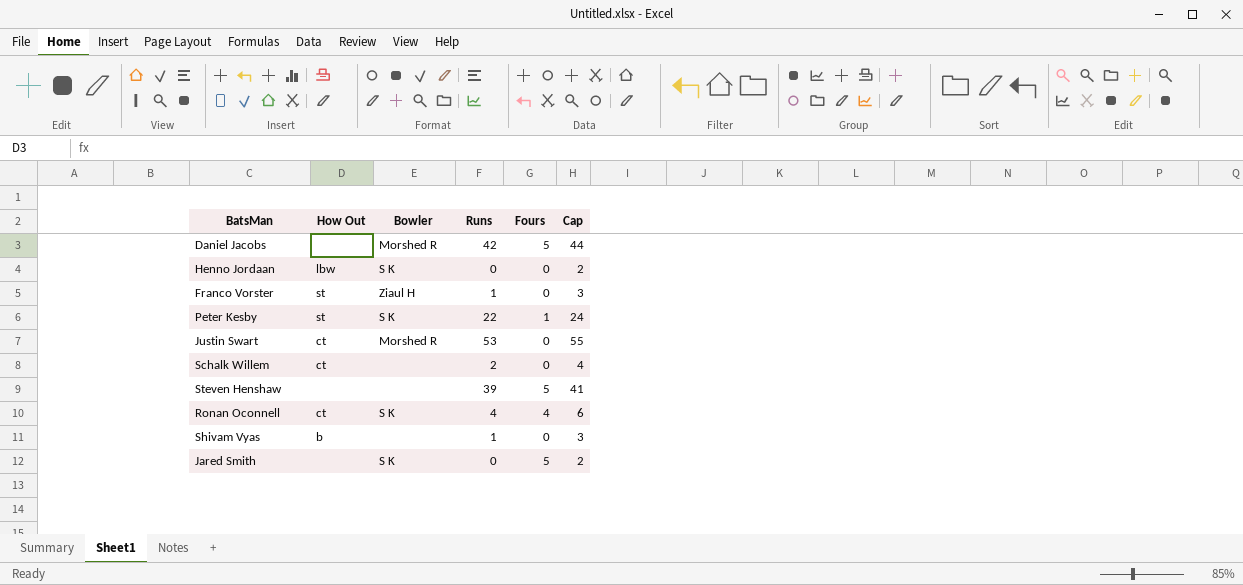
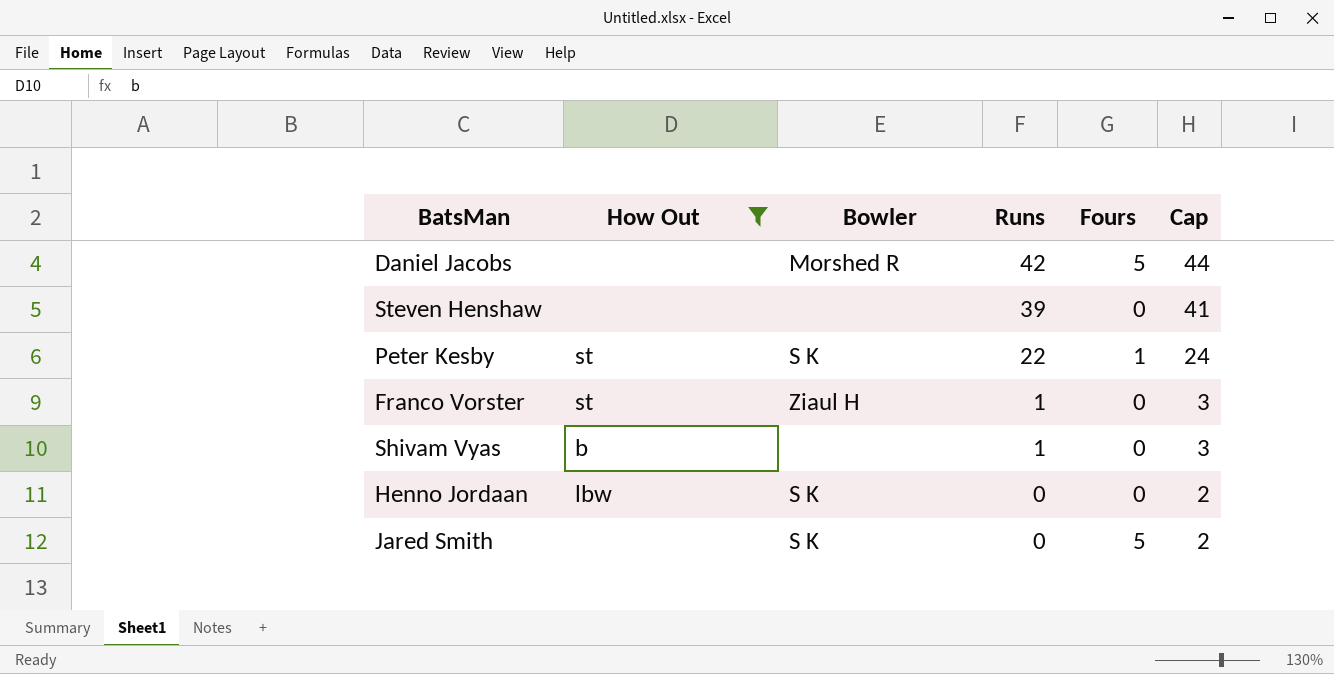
filter: none -> How Out != ct
row order: none -> Runs descending
Steven Henshaw | Fours: 5 -> 0

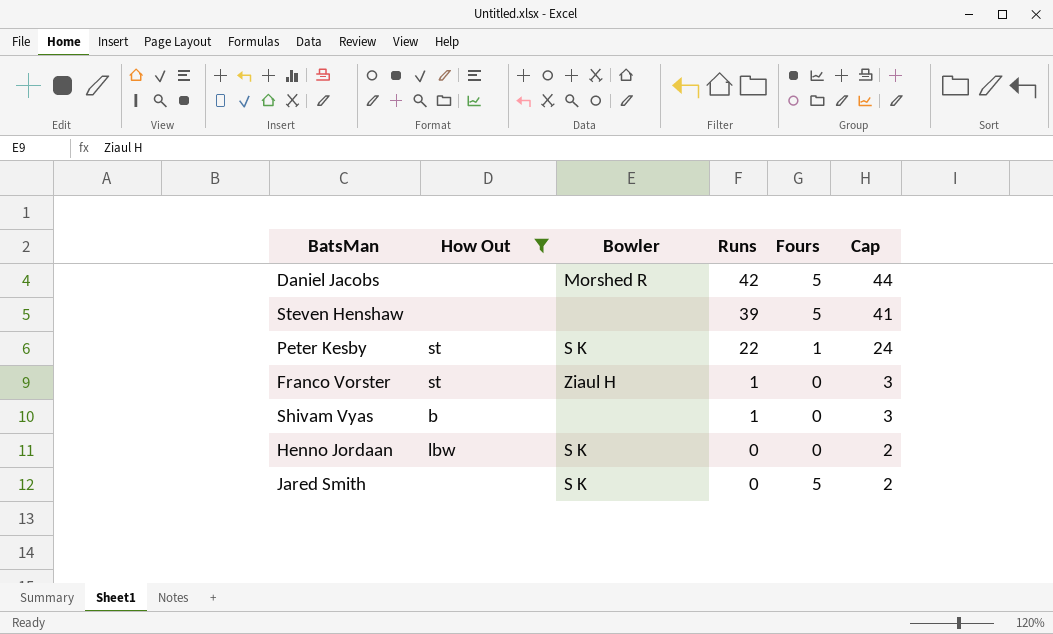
Steven Henshaw | Fours: 0 -> 5

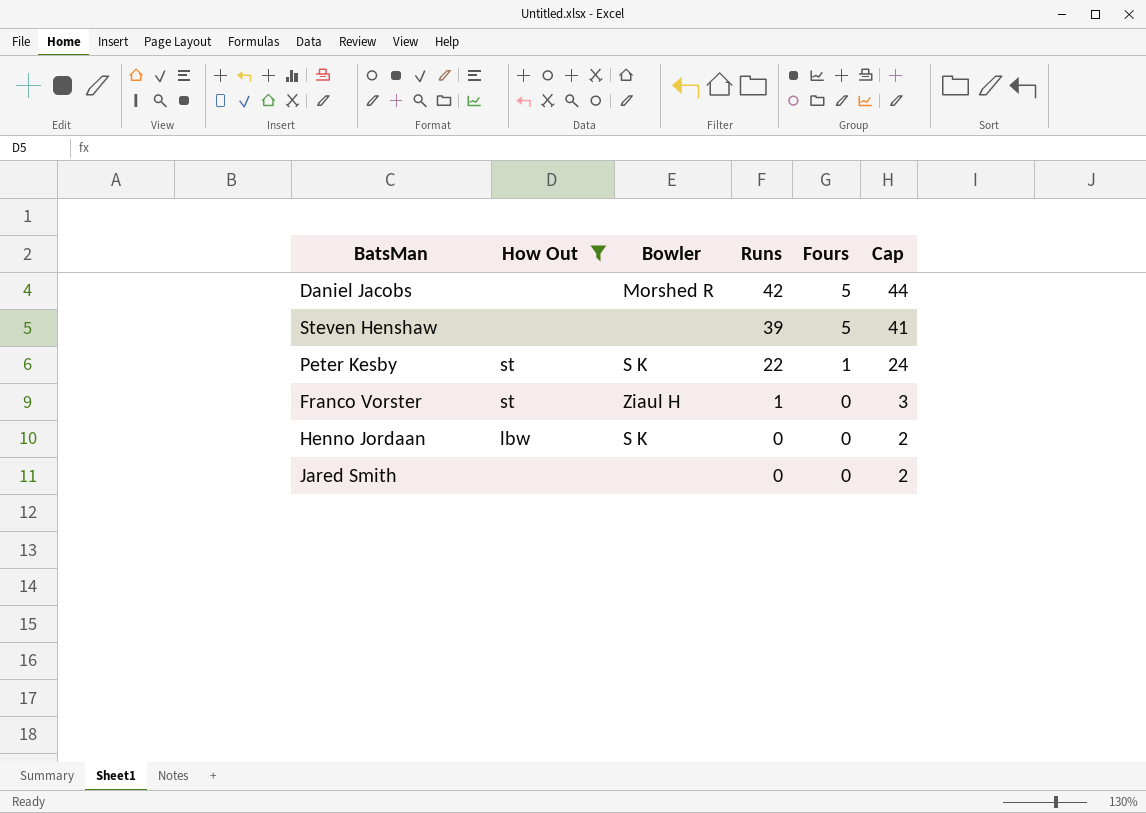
row Shivam Vyas: b | none | 1 | 0 | 3 -> none
Jared Smith | Bowler: S K -> none
Jared Smith | Fours: 5 -> 0

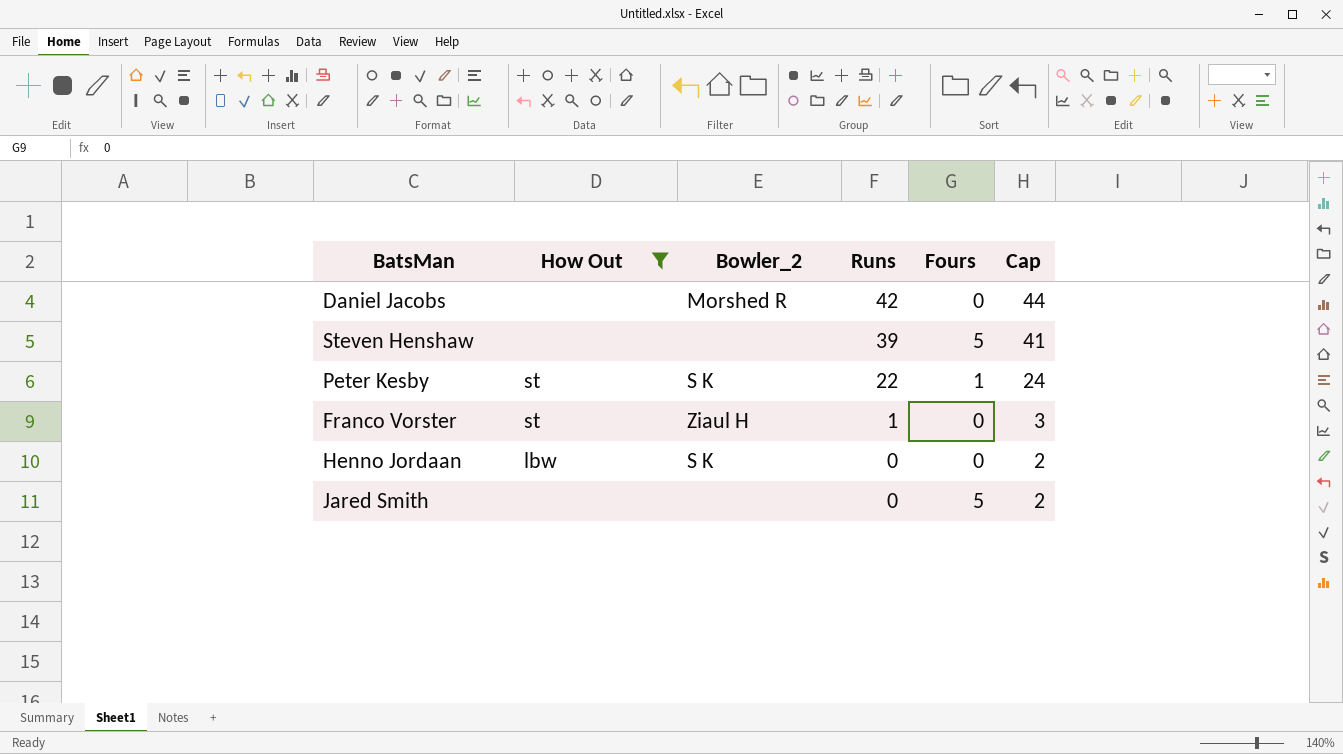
column name: Bowler -> Bowler_2
Daniel Jacobs | Fours: 5 -> 0
Jared Smith | Fours: 0 -> 5

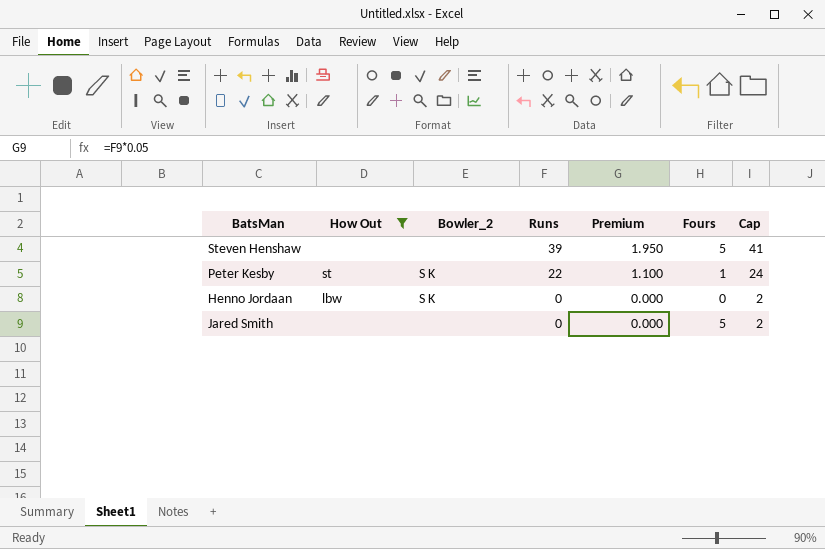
column Premium | formula: none -> [Runs] * 0.05
row Daniel Jacobs: none | Morshed R | 42 | 0 | 44 -> none
row Franco Vorster: st | Ziaul H | 1 | 0 | 3 -> none

